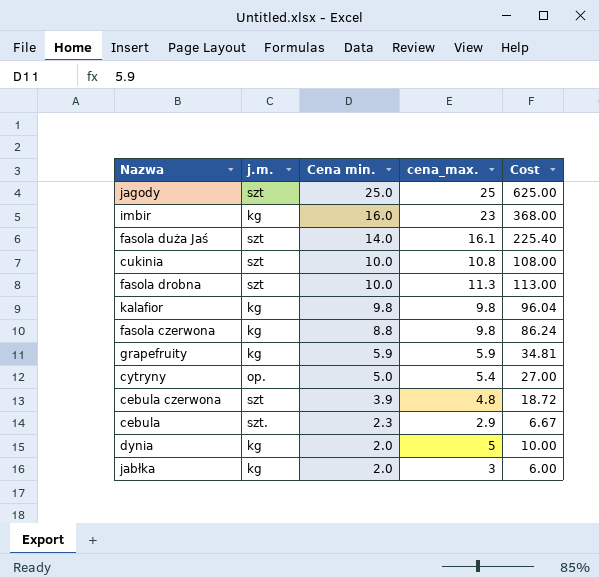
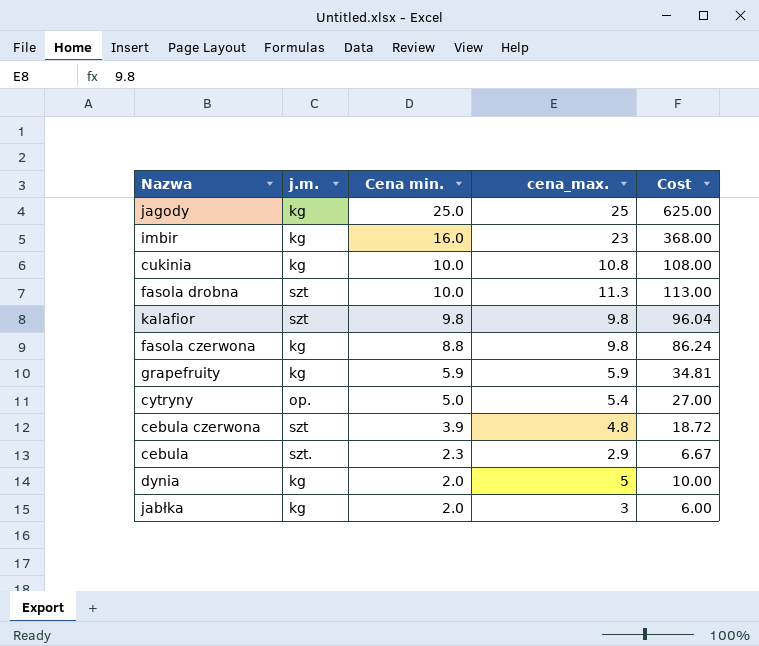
row fasola duża Jaś: szt | 14.0 | 16.1 | 225.40 -> none
jagody | j.m.: szt -> kg
cukinia | j.m.: szt -> kg
kalafior | j.m.: kg -> szt

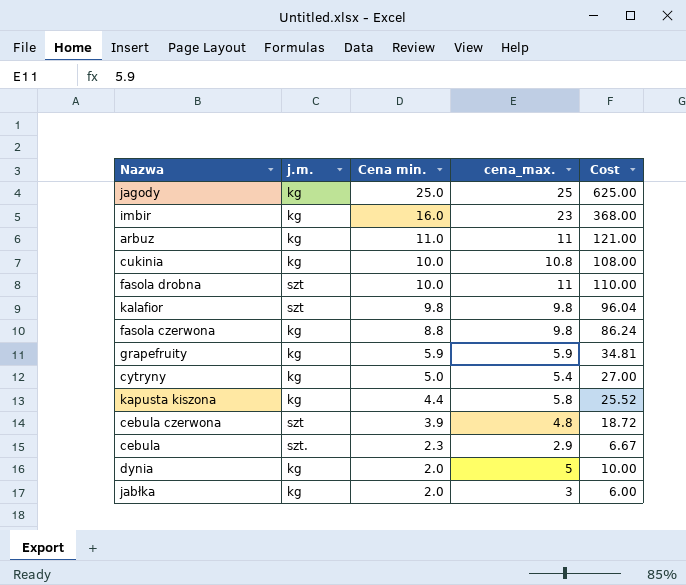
row arbuz: none -> kg | 11.0 | 11 | 121.00
fasola drobna | cena_max.: 11.3 -> 11
fasola drobna | Cost: 113.00 -> 110.00
cytryny | j.m.: op. -> kg
row kapusta kiszona: none -> kg | 4.4 | 5.8 | 25.52

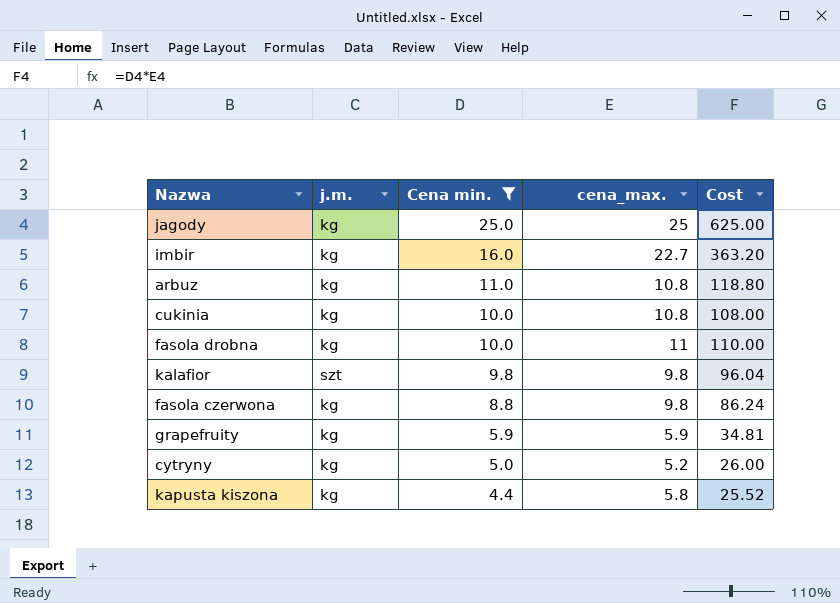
filter: none -> Cena min. >= 4.4
imbir | cena_max.: 23 -> 22.7
imbir | Cost: 368.00 -> 363.20
arbuz | cena_max.: 11 -> 10.8
arbuz | Cost: 121.00 -> 118.80
fasola drobna | j.m.: szt -> kg
cytryny | cena_max.: 5.4 -> 5.2
cytryny | Cost: 27.00 -> 26.00

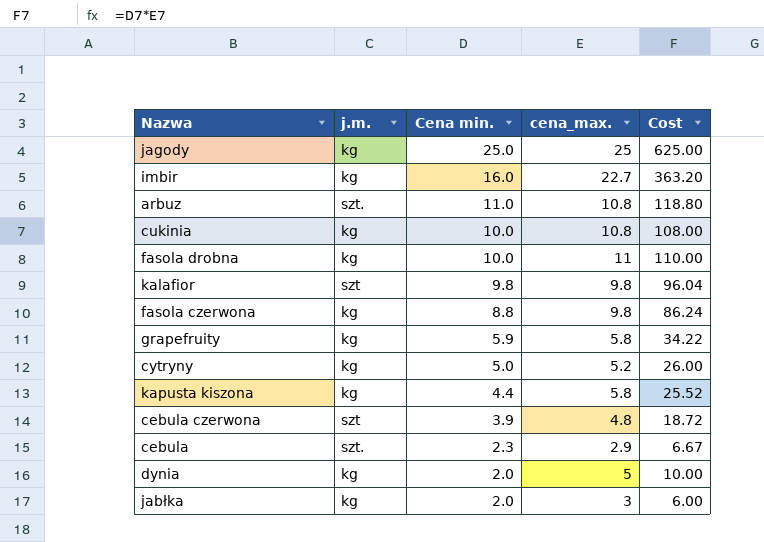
filter: Cena min. >= 4.4 -> none
arbuz | j.m.: kg -> szt.
grapefruity | cena_max.: 5.9 -> 5.8
grapefruity | Cost: 34.81 -> 34.22

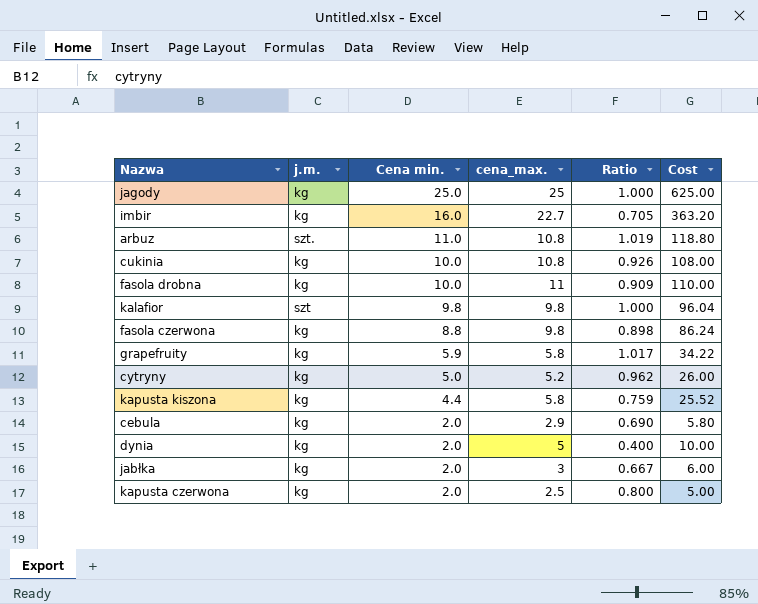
column Ratio | formula: none -> [Cena min.] / [cena_max.]
row cebula czerwona: szt | 3.9 | 4.8 | 18.72 -> none
cebula | j.m.: szt. -> kg
cebula | Cena min.: 2.3 -> 2.0
cebula | Cost: 6.67 -> 5.80
row kapusta czerwona: none -> kg | 2.0 | 2.5 | 0.800 | 5.00

